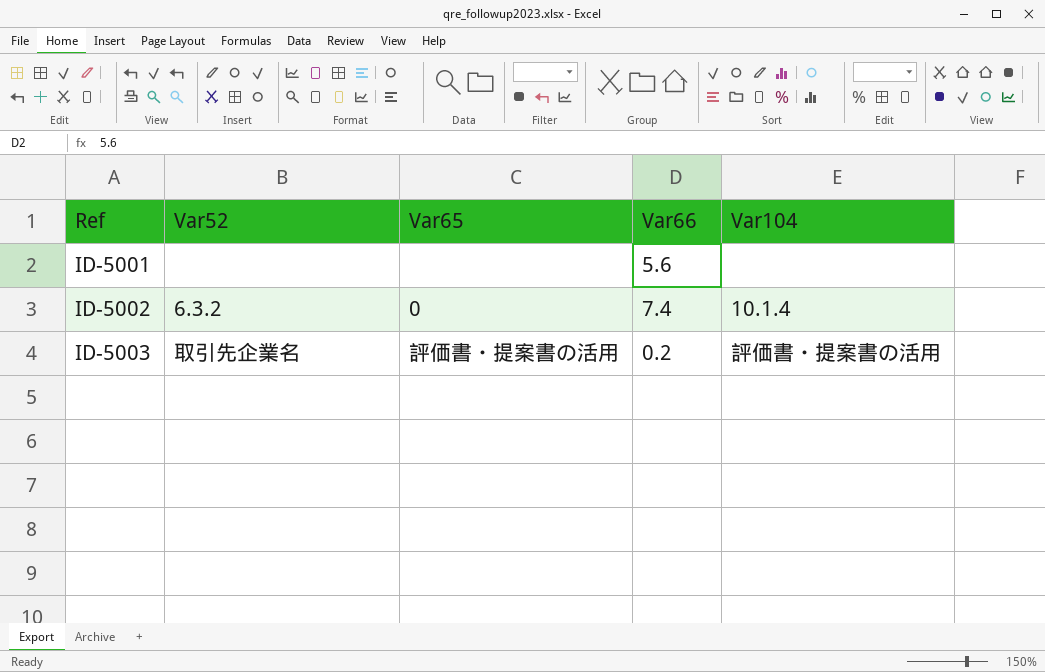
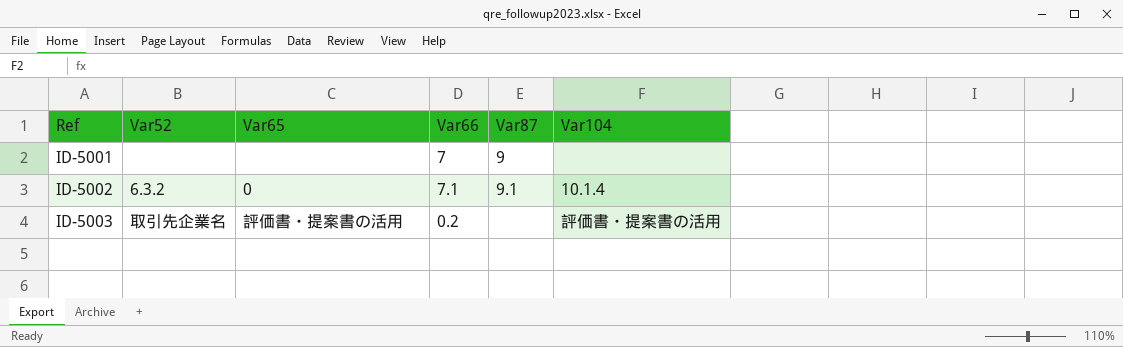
column Var87 | position: none -> 5
ID-5001 | Var66: 5.6 -> 7
ID-5002 | Var66: 7.4 -> 7.1

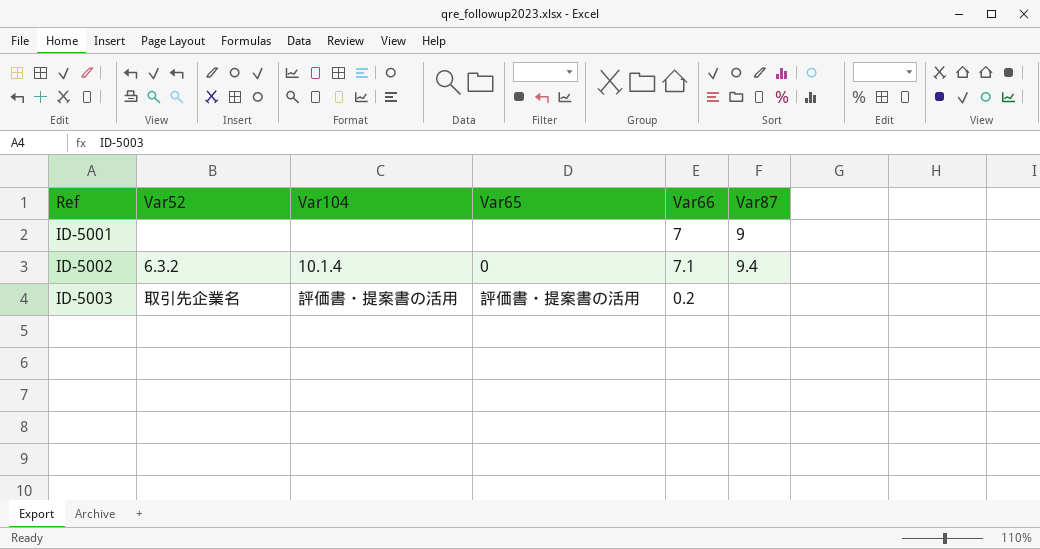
column Var104 | position: 6 -> 3
ID-5002 | Var87: 9.1 -> 9.4

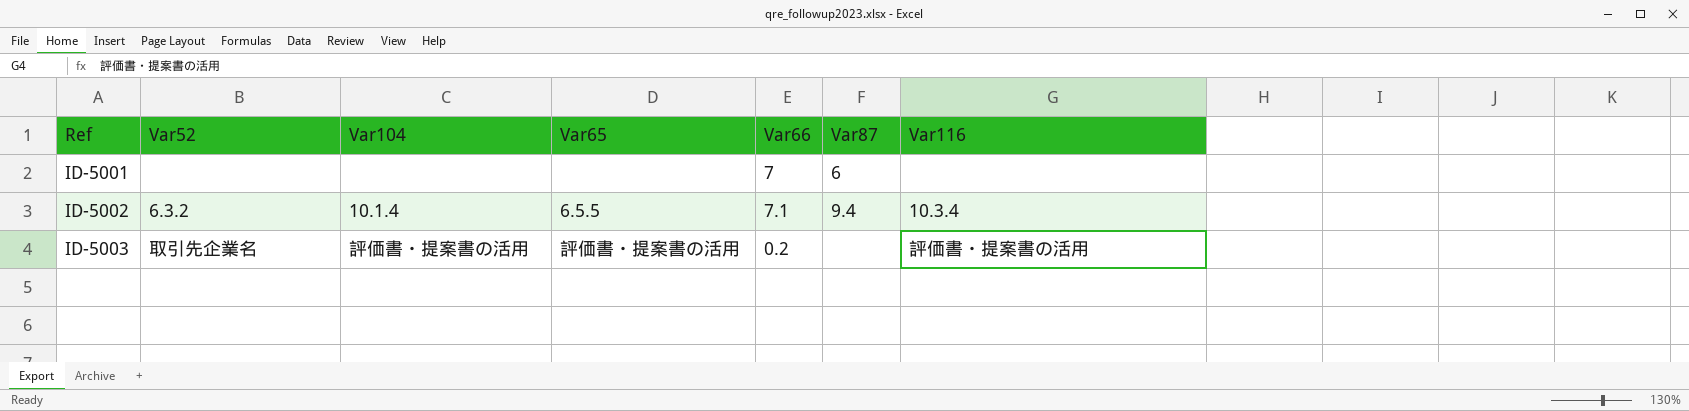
column Var116 | position: none -> 7
ID-5001 | Var87: 9 -> 6
ID-5002 | Var65: 0 -> 6.5.5

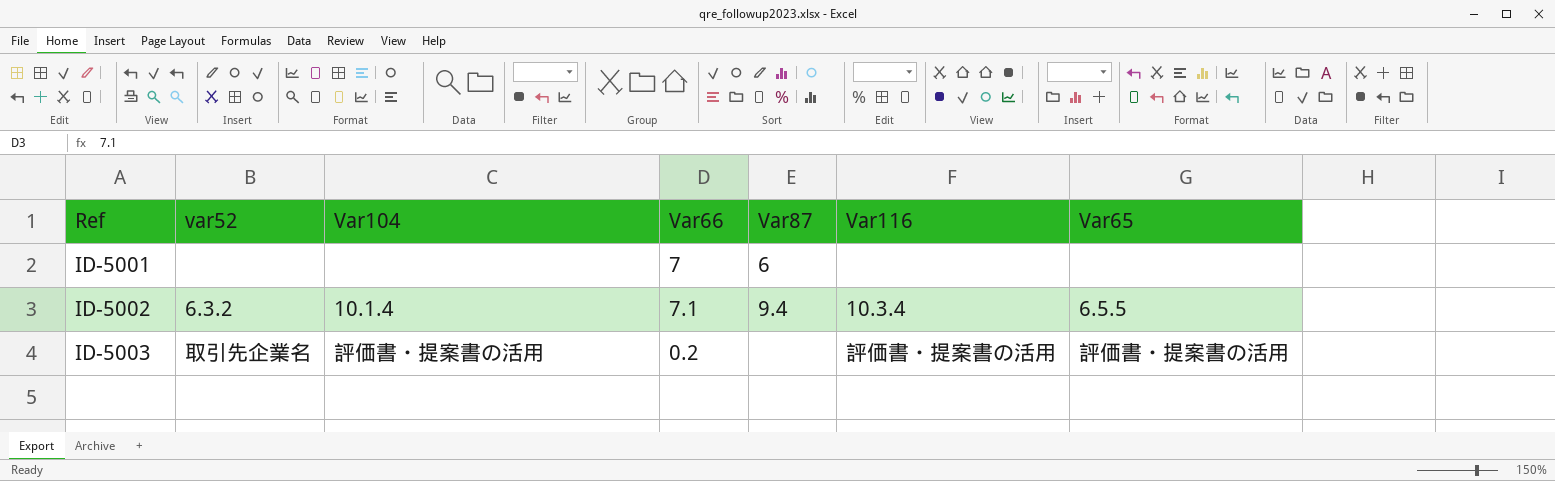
column name: Var52 -> var52
column Var65 | position: 4 -> 7

